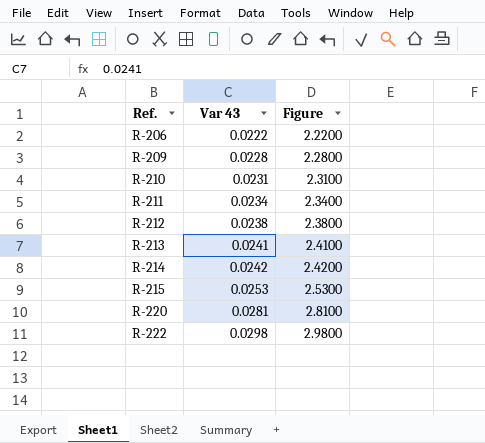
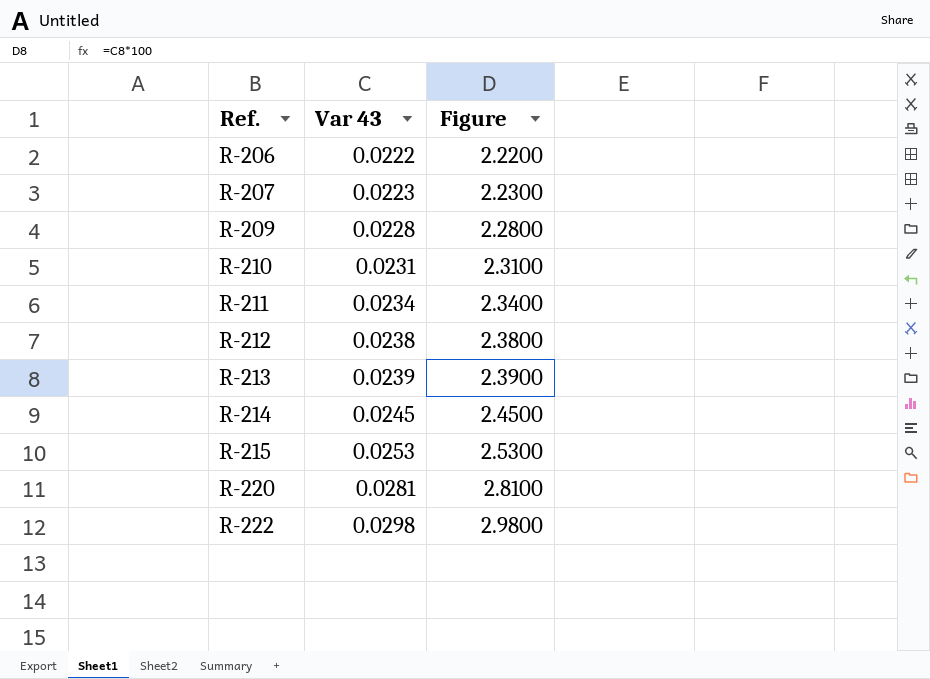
row R-207: none -> 0.0223 | 2.2300
R-213 | Var 43: 0.0241 -> 0.0239
R-213 | Figure: 2.4100 -> 2.3900
R-214 | Var 43: 0.0242 -> 0.0245
R-214 | Figure: 2.4200 -> 2.4500

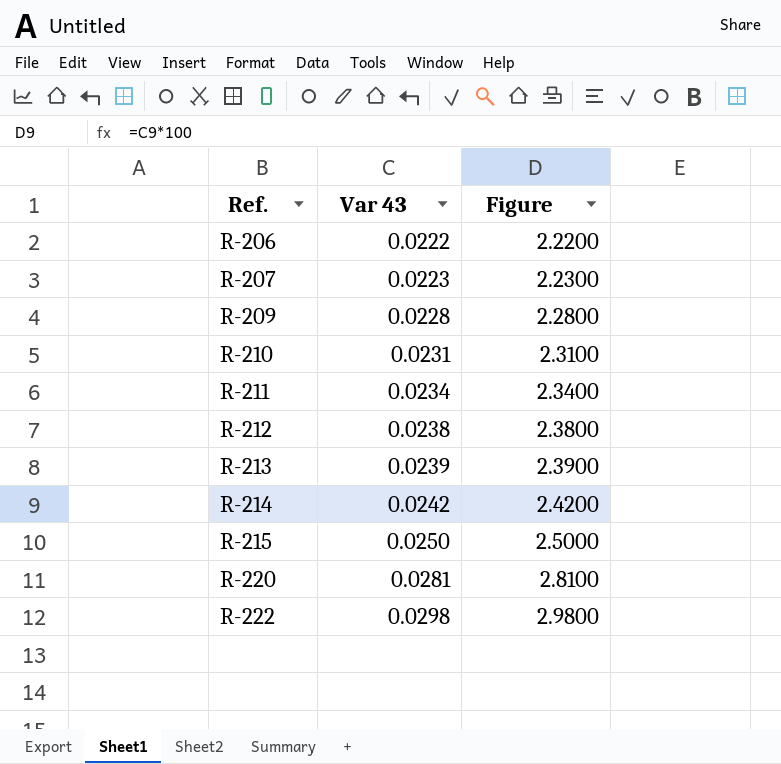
R-214 | Var 43: 0.0245 -> 0.0242
R-214 | Figure: 2.4500 -> 2.4200
R-215 | Var 43: 0.0253 -> 0.0250
R-215 | Figure: 2.5300 -> 2.5000

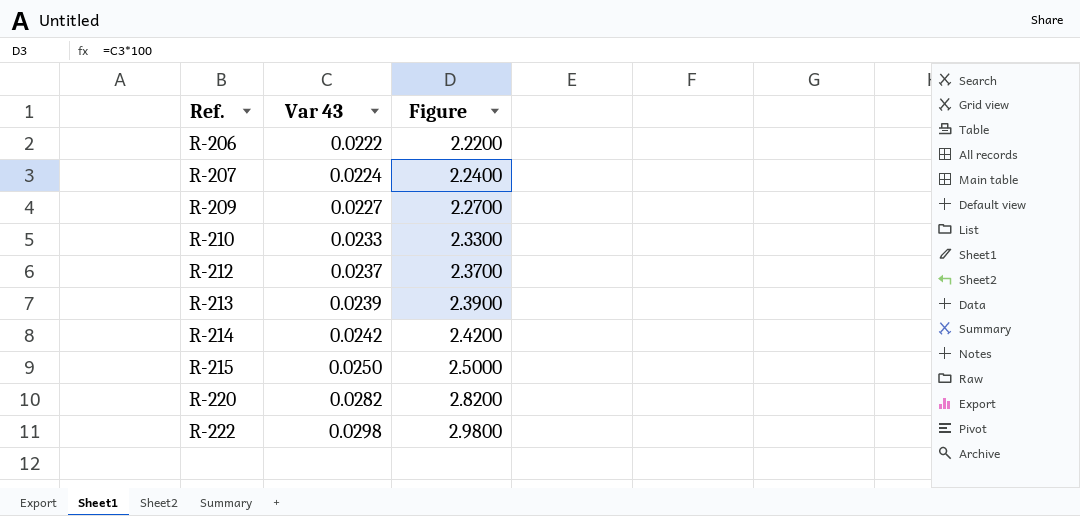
row R-211: 0.0234 | 2.3400 -> none
R-207 | Var 43: 0.0223 -> 0.0224
R-207 | Figure: 2.2300 -> 2.2400
R-209 | Var 43: 0.0228 -> 0.0227
R-209 | Figure: 2.2800 -> 2.2700
R-210 | Var 43: 0.0231 -> 0.0233
R-210 | Figure: 2.3100 -> 2.3300
R-212 | Var 43: 0.0238 -> 0.0237
R-212 | Figure: 2.3800 -> 2.3700
R-220 | Var 43: 0.0281 -> 0.0282
R-220 | Figure: 2.8100 -> 2.8200

